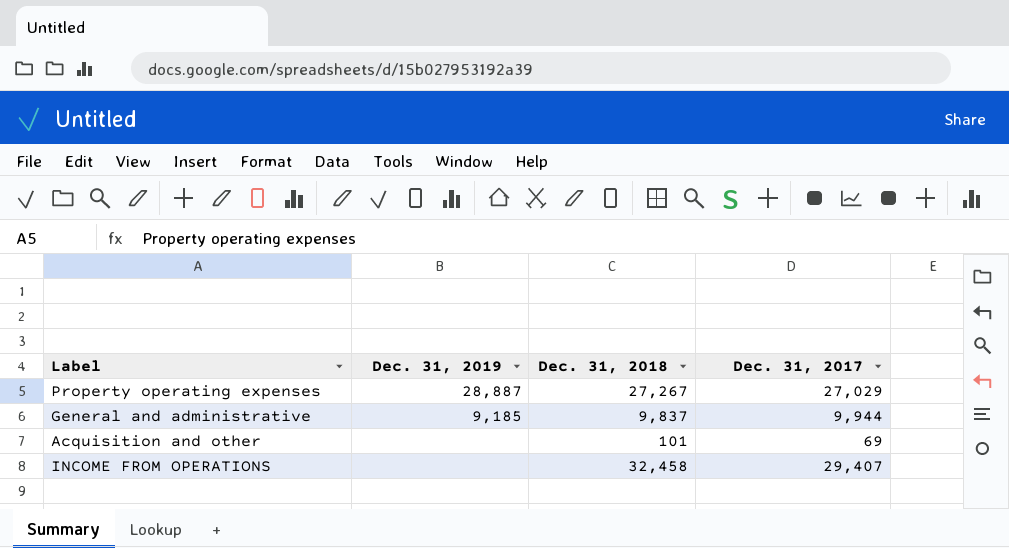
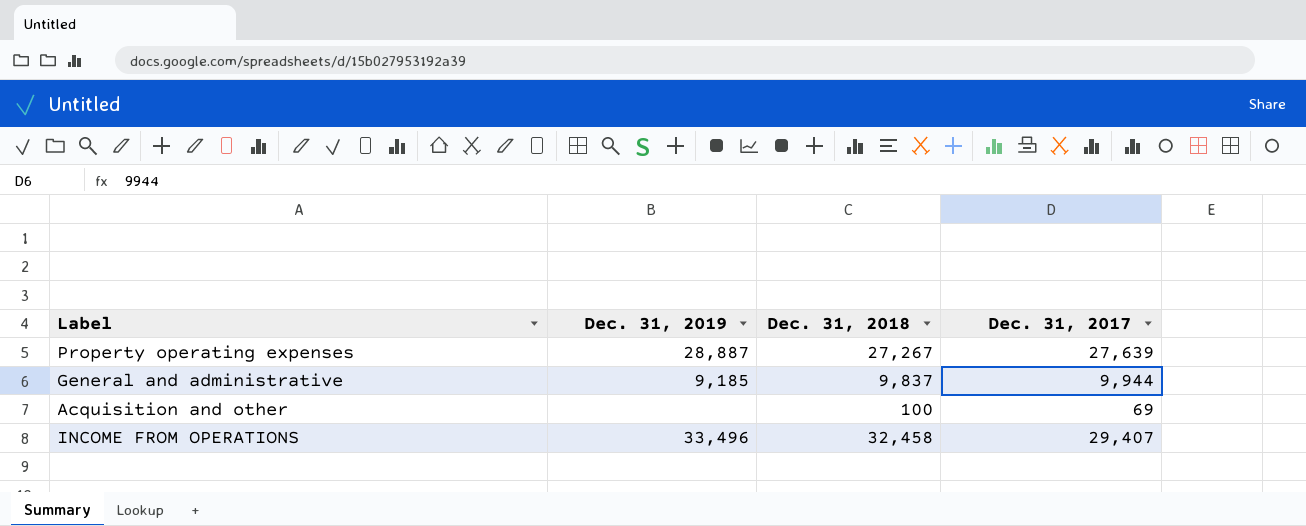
Property operating expenses | Dec. 31, 2017: 27,029 -> 27,639
Acquisition and other | Dec. 31, 2018: 101 -> 100
INCOME FROM OPERATIONS | Dec. 31, 2019: none -> 33,496

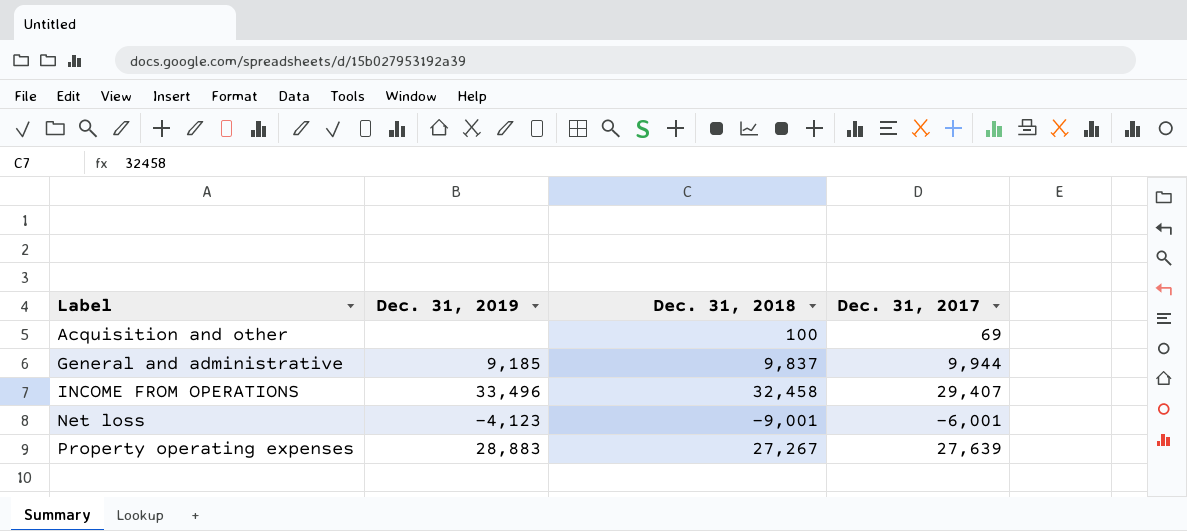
row order: none -> Label ascending
row Net loss: none -> -4,123 | -9,001 | -6,001
Property operating expenses | Dec. 31, 2019: 28,887 -> 28,883

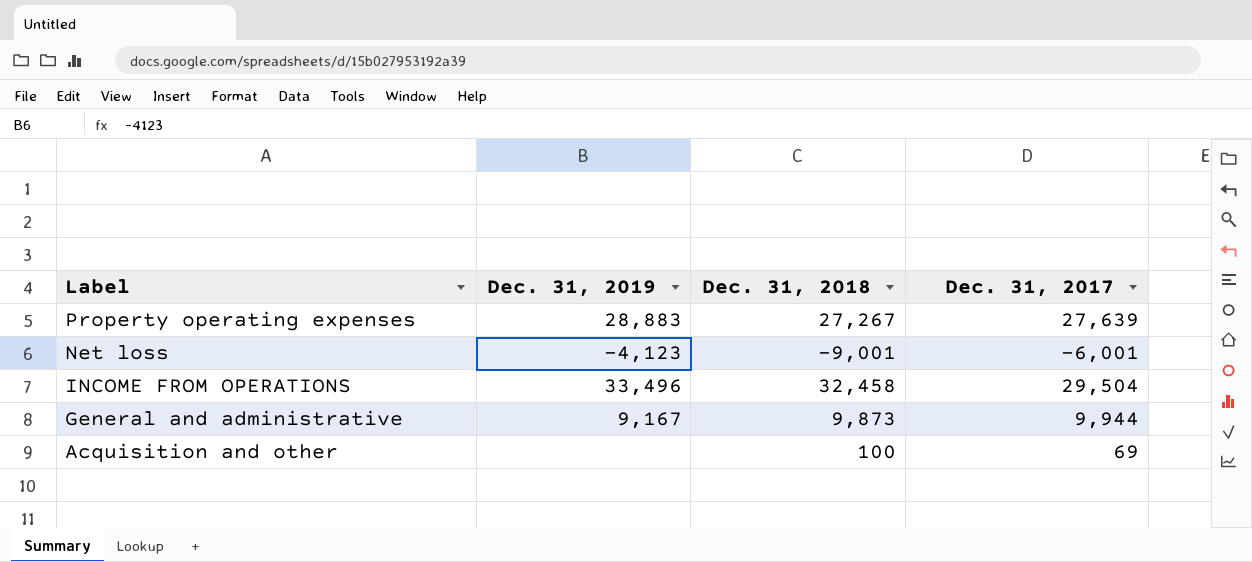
row order: Label ascending -> Label descending
INCOME FROM OPERATIONS | Dec. 31, 2017: 29,407 -> 29,504
General and administrative | Dec. 31, 2019: 9,185 -> 9,167
General and administrative | Dec. 31, 2018: 9,837 -> 9,873

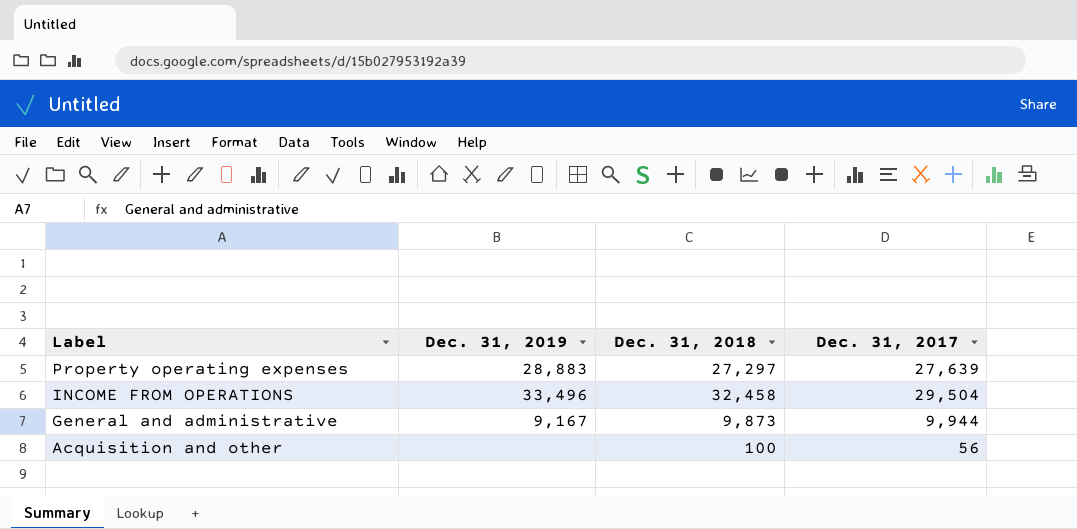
row Net loss: -4,123 | -9,001 | -6,001 -> none
Property operating expenses | Dec. 31, 2018: 27,267 -> 27,297
Acquisition and other | Dec. 31, 2017: 69 -> 56

